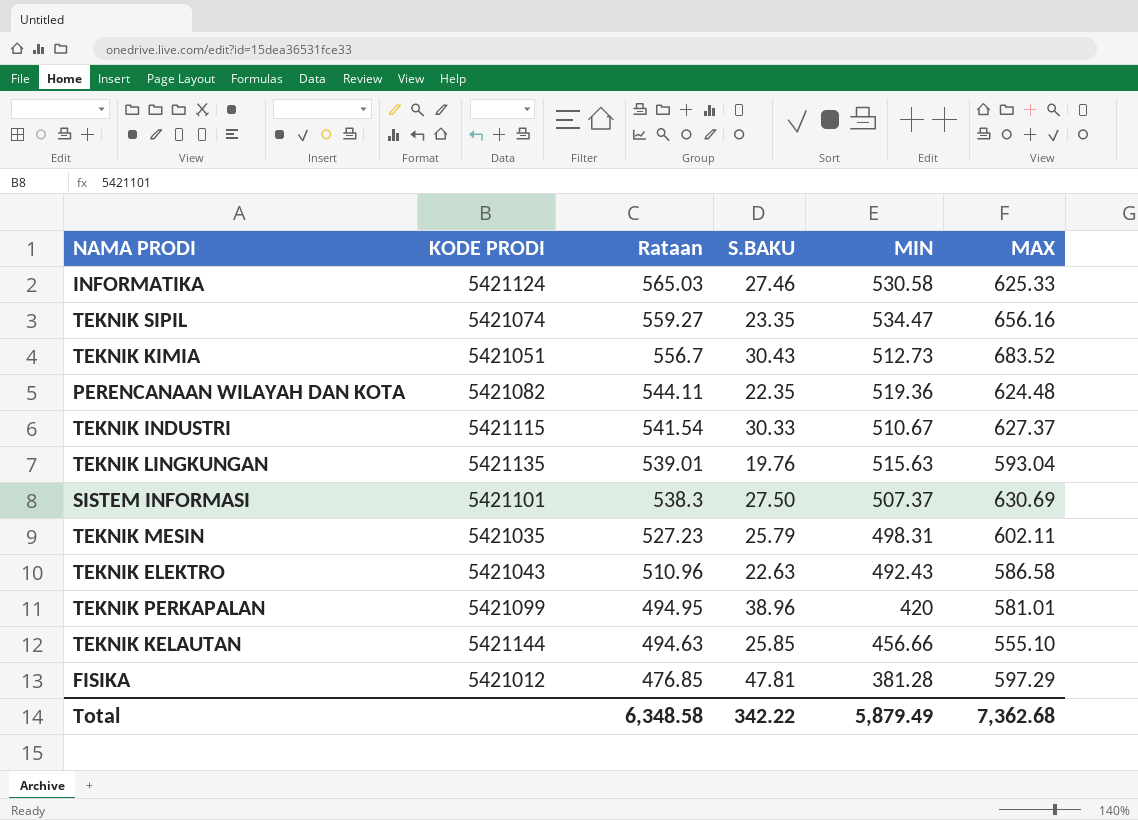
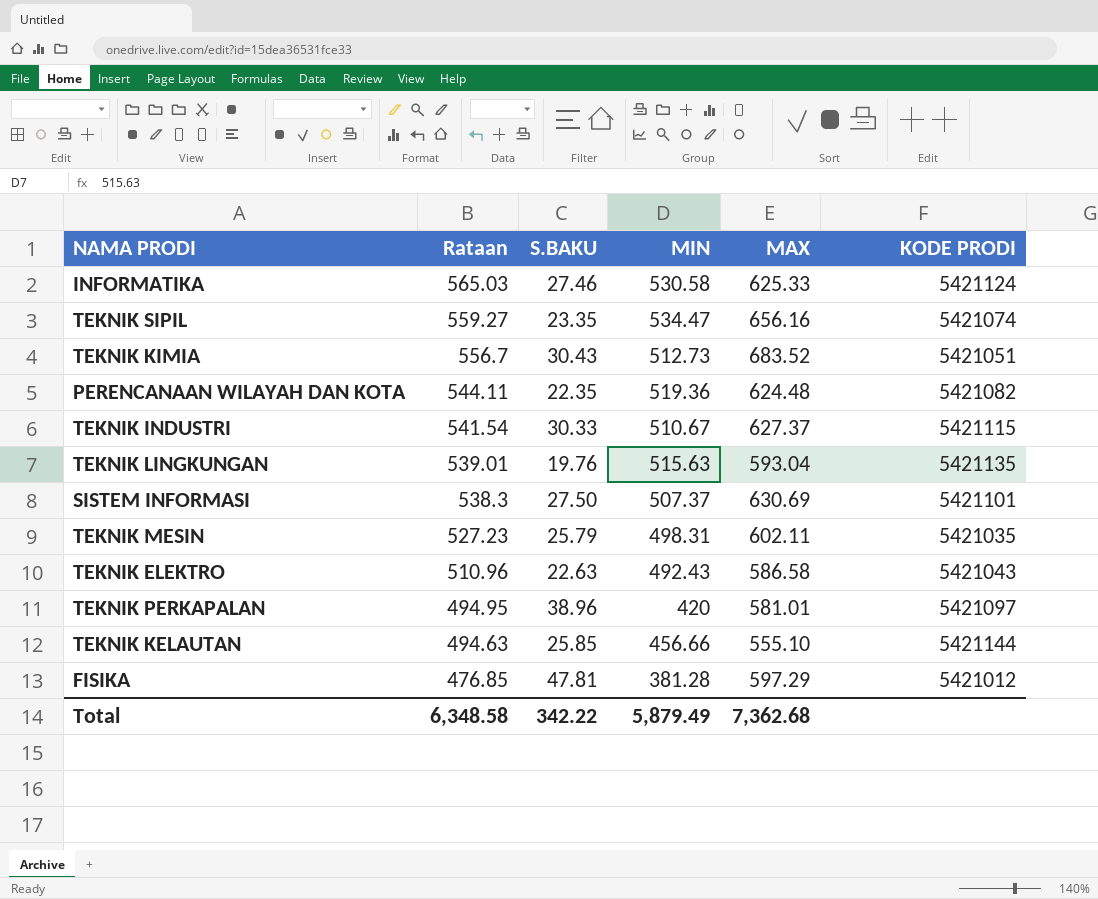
column KODE PRODI | position: 2 -> 6
TEKNIK PERKAPALAN | KODE PRODI: 5421099 -> 5421097

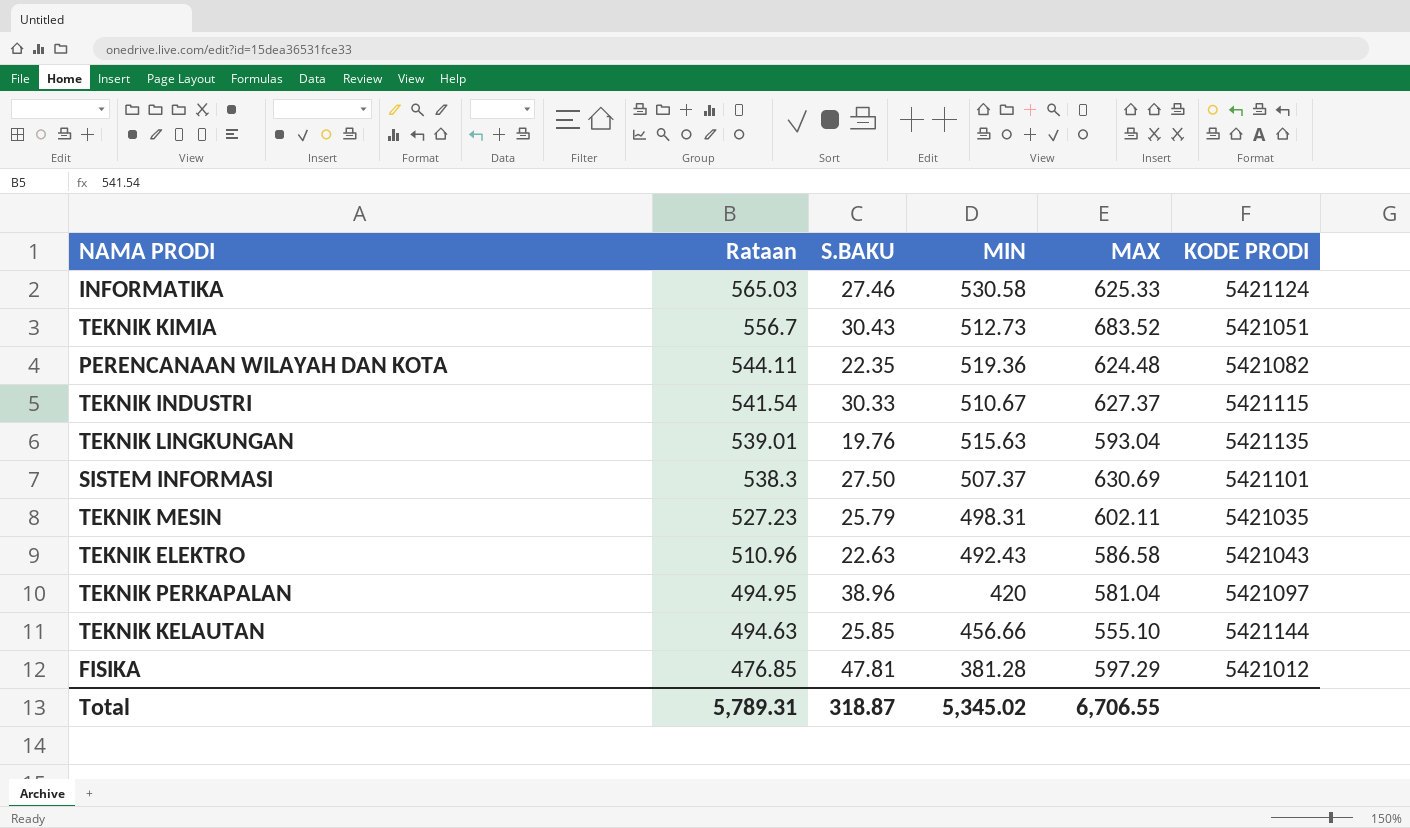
row TEKNIK SIPIL: 559.27 | 23.35 | 534.47 | 656.16 | 5421074 -> none
TEKNIK PERKAPALAN | MAX: 581.01 -> 581.04
Total | Rataan: 6,348.58 -> 5,789.31
Total | S.BAKU: 342.22 -> 318.87
Total | MIN: 5,879.49 -> 5,345.02
Total | MAX: 7,362.68 -> 6,706.55

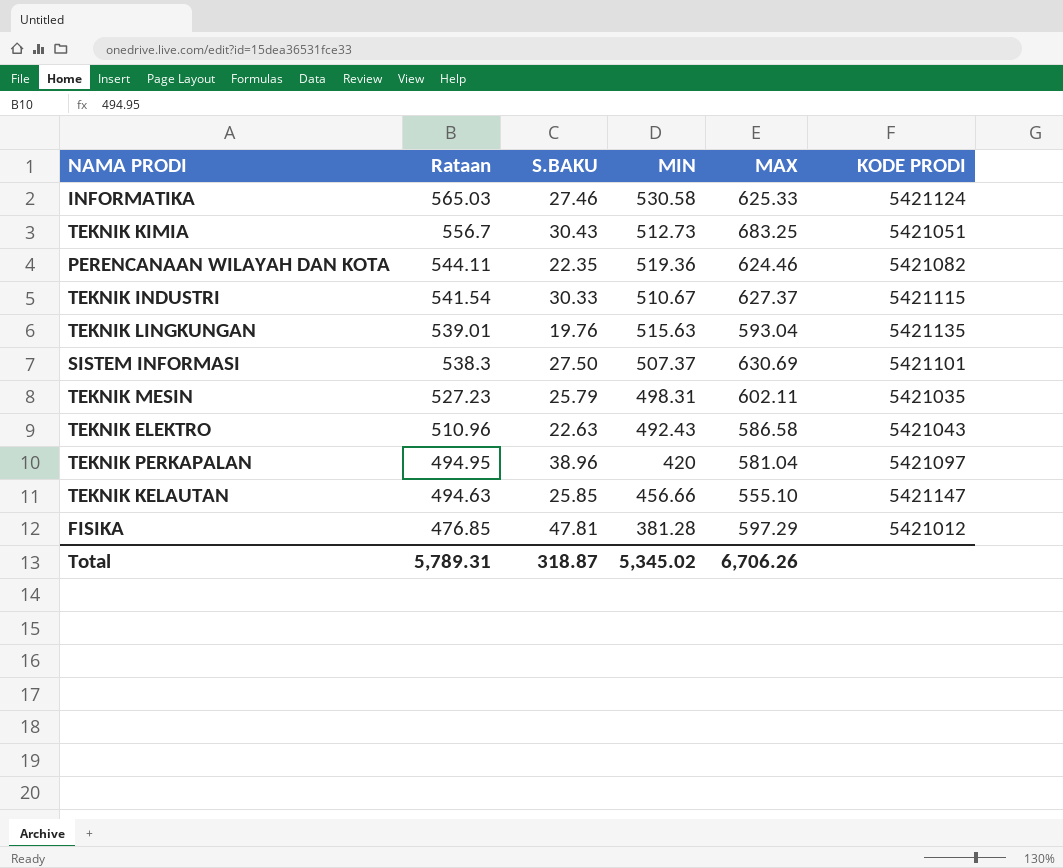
TEKNIK KIMIA | MAX: 683.52 -> 683.25
PERENCANAAN WILAYAH DAN KOTA | MAX: 624.48 -> 624.46
TEKNIK KELAUTAN | KODE PRODI: 5421144 -> 5421147
Total | MAX: 6,706.55 -> 6,706.26

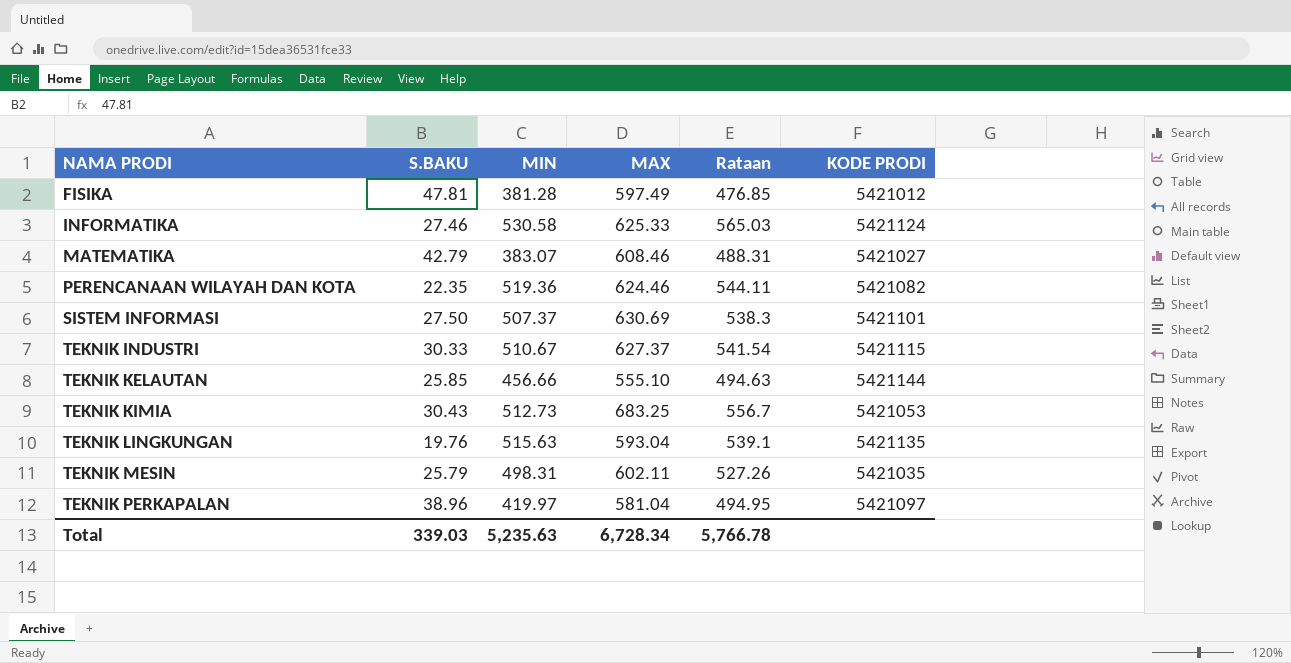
row order: Rataan descending -> NAMA PRODI ascending
column Rataan | position: 2 -> 5
row TEKNIK ELEKTRO: 510.96 | 22.63 | 492.43 | 586.58 | 5421043 -> none
FISIKA | MAX: 597.29 -> 597.49
row MATEMATIKA: none -> 42.79 | 383.07 | 608.46 | 488.31 | 5421027
TEKNIK KELAUTAN | KODE PRODI: 5421147 -> 5421144
TEKNIK KIMIA | KODE PRODI: 5421051 -> 5421053
TEKNIK LINGKUNGAN | Rataan: 539.01 -> 539.1
TEKNIK MESIN | Rataan: 527.23 -> 527.26
TEKNIK PERKAPALAN | MIN: 420 -> 419.97
Total | S.BAKU: 318.87 -> 339.03
Total | MIN: 5,345.02 -> 5,235.63
Total | MAX: 6,706.26 -> 6,728.34
Total | Rataan: 5,789.31 -> 5,766.78

